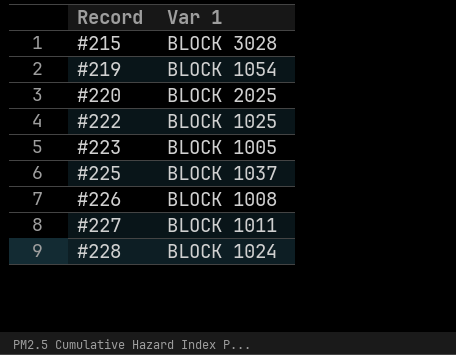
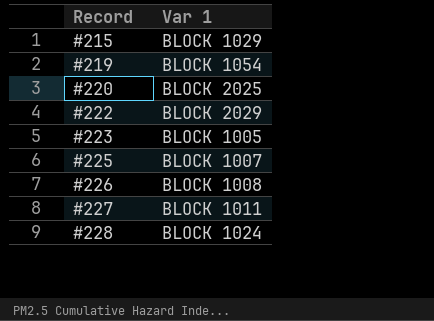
#215 | Var 1: BLOCK 3028 -> BLOCK 1029
#222 | Var 1: BLOCK 1025 -> BLOCK 2029
#225 | Var 1: BLOCK 1037 -> BLOCK 1007

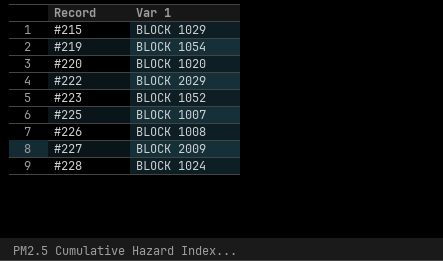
#220 | Var 1: BLOCK 2025 -> BLOCK 1020
#223 | Var 1: BLOCK 1005 -> BLOCK 1052
#227 | Var 1: BLOCK 1011 -> BLOCK 2009

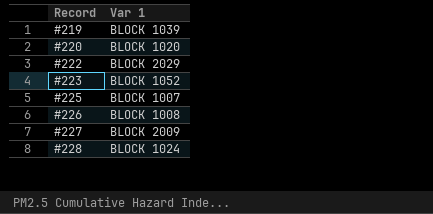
row #215: BLOCK 1029 -> none
#219 | Var 1: BLOCK 1054 -> BLOCK 1039

